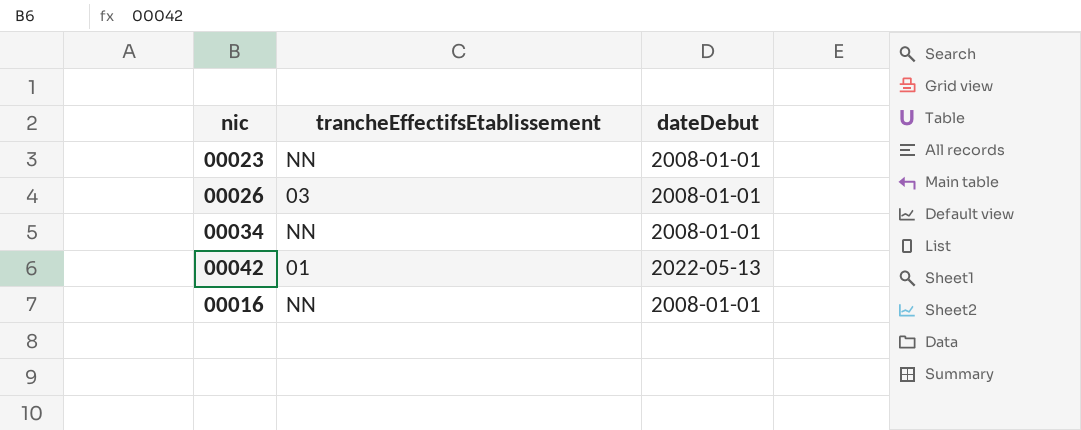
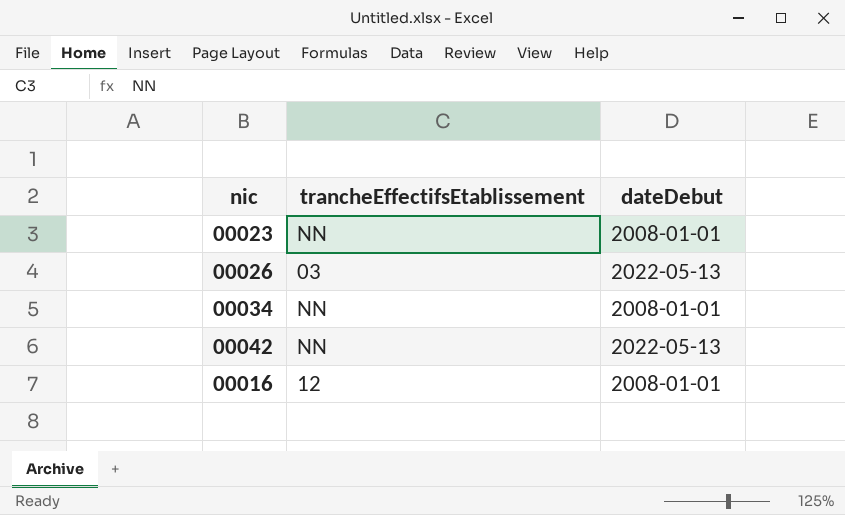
00026 | dateDebut: 2008-01-01 -> 2022-05-13
00042 | trancheEffectifsEtablissement: 01 -> NN
00016 | trancheEffectifsEtablissement: NN -> 12

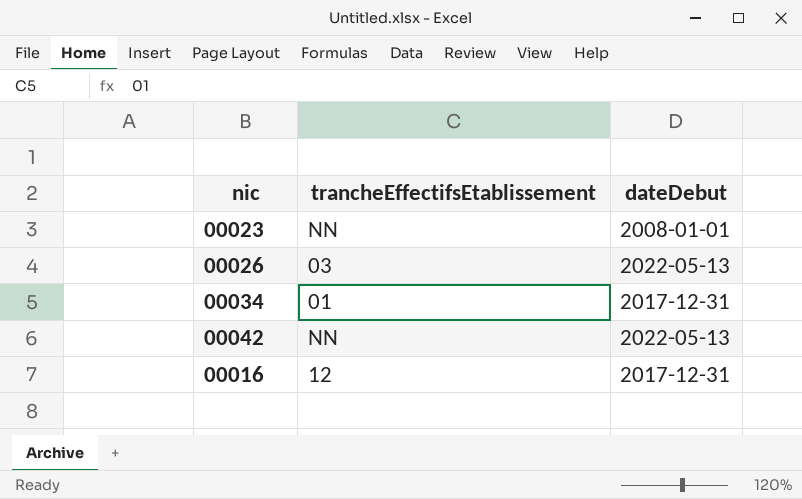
00034 | trancheEffectifsEtablissement: NN -> 01
00034 | dateDebut: 2008-01-01 -> 2017-12-31
00016 | dateDebut: 2008-01-01 -> 2017-12-31

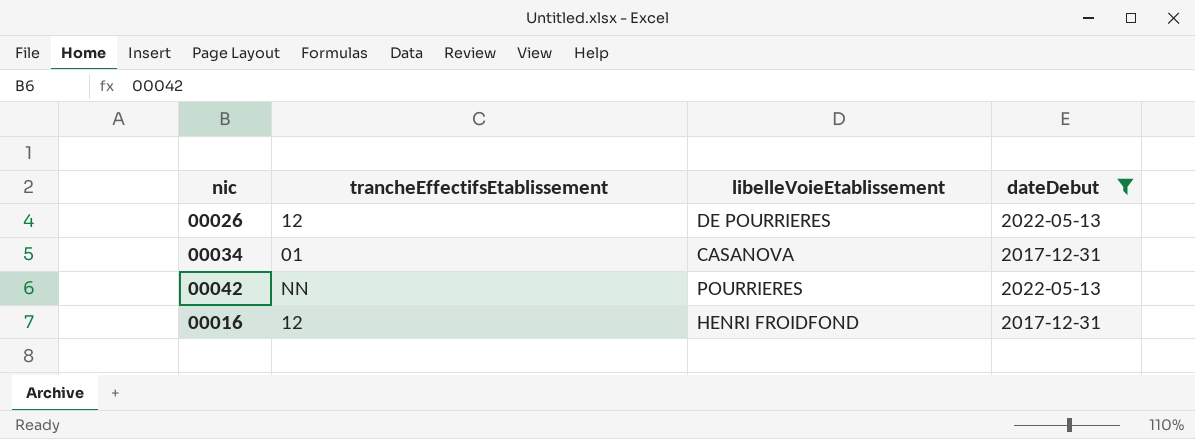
filter: none -> dateDebut != 2008-01-01
column libelleVoieEtablissement | position: none -> 3
00026 | trancheEffectifsEtablissement: 03 -> 12

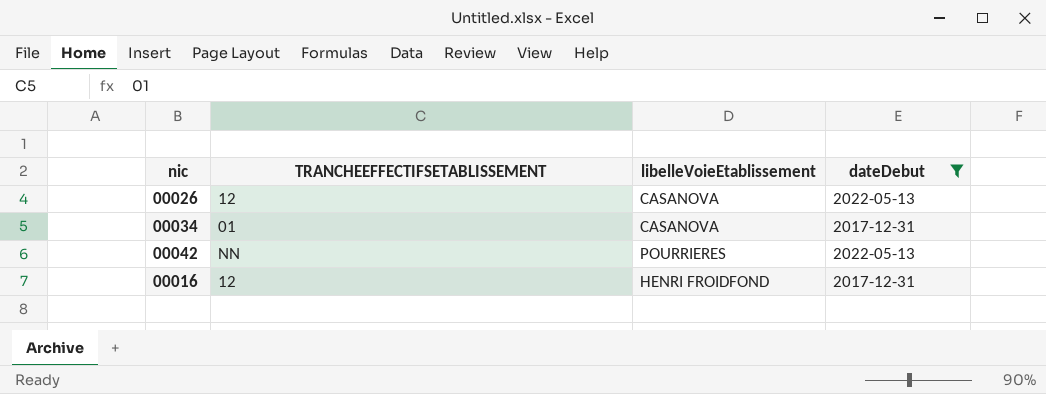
column name: trancheEffectifsEtablissement -> TRANCHEEFFECTIFSETABLISSEMENT
00026 | libelleVoieEtablissement: DE POURRIERES -> CASANOVA

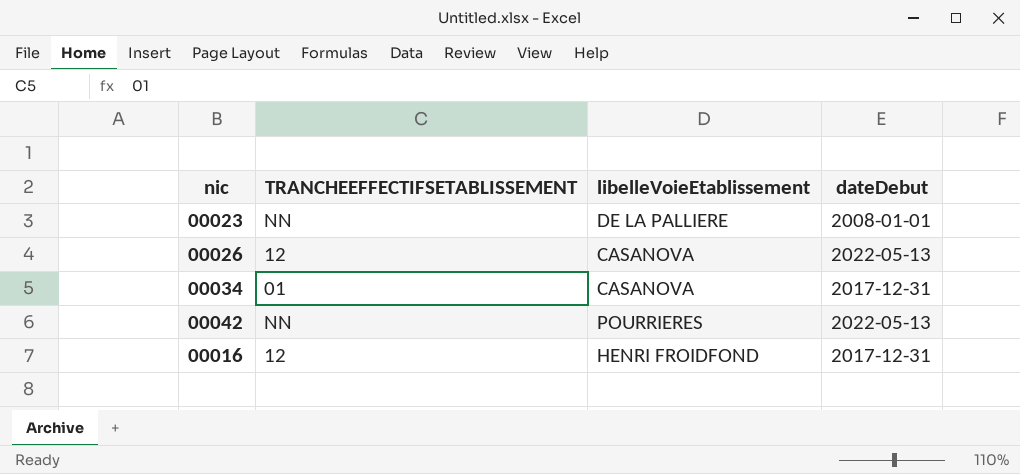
filter: dateDebut != 2008-01-01 -> none

